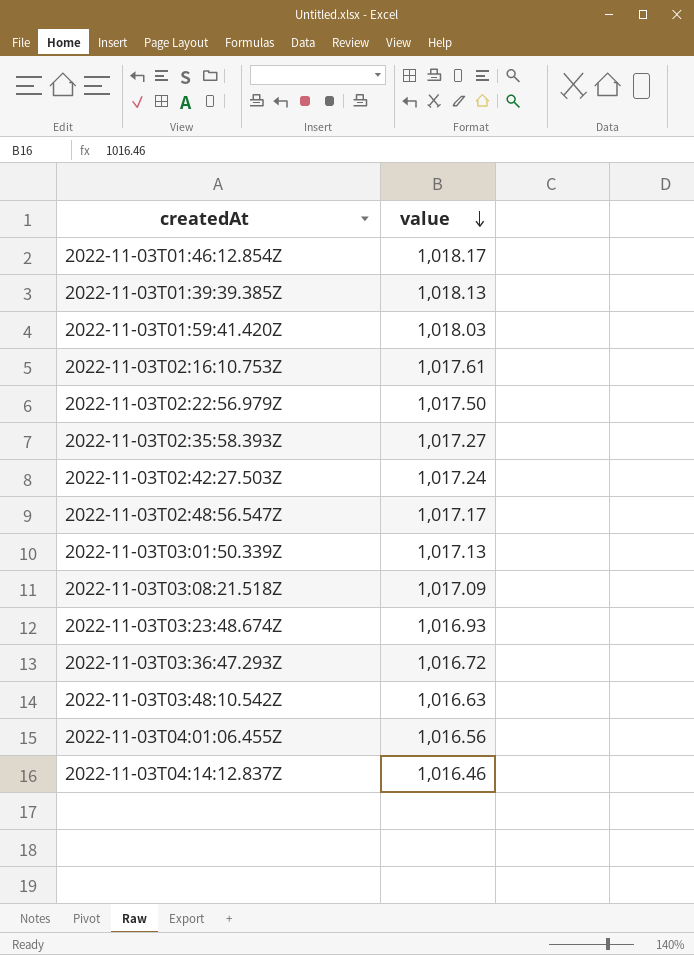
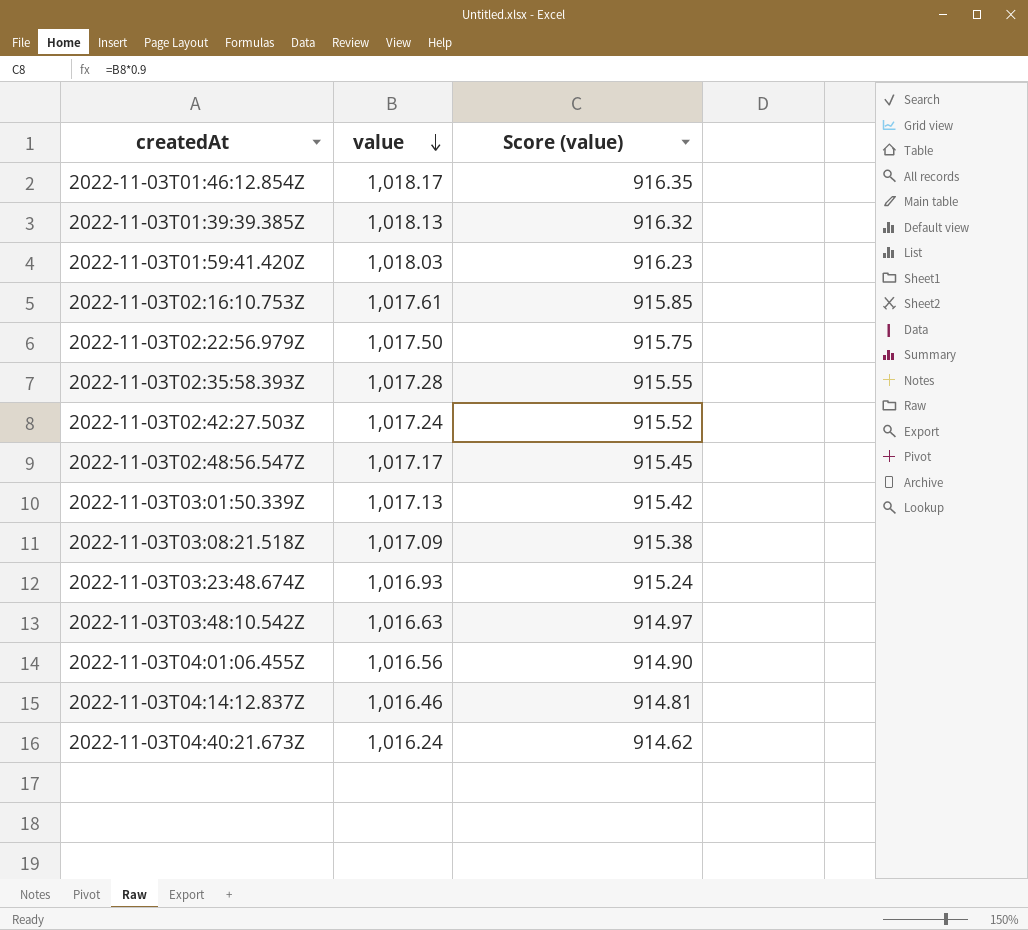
column Score (value) | formula: none -> [value] * 0.9
row 2022-11-03T03:36:47.293Z: 1,016.72 -> none
2022-11-03T02:35:58.393Z | value: 1,017.27 -> 1,017.28
row 2022-11-03T04:40:21.673Z: none -> 1,016.24 | 914.62

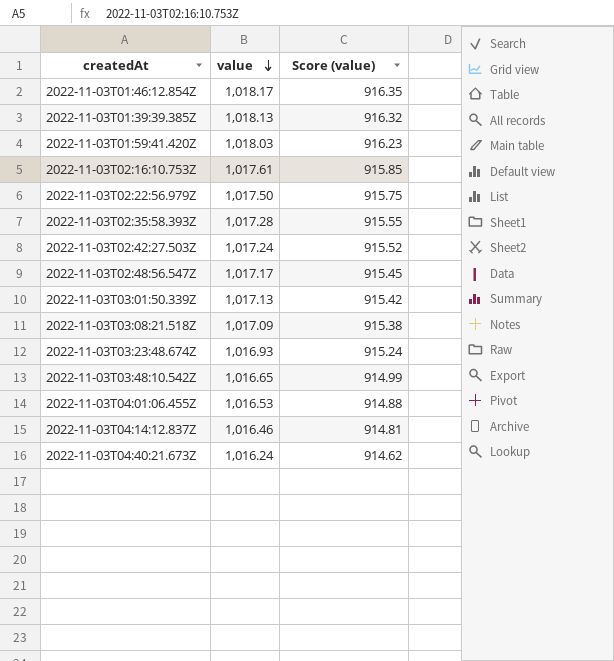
2022-11-03T03:48:10.542Z | value: 1,016.63 -> 1,016.65
2022-11-03T03:48:10.542Z | Score (value): 914.97 -> 914.99
2022-11-03T04:01:06.455Z | value: 1,016.56 -> 1,016.53
2022-11-03T04:01:06.455Z | Score (value): 914.90 -> 914.88

